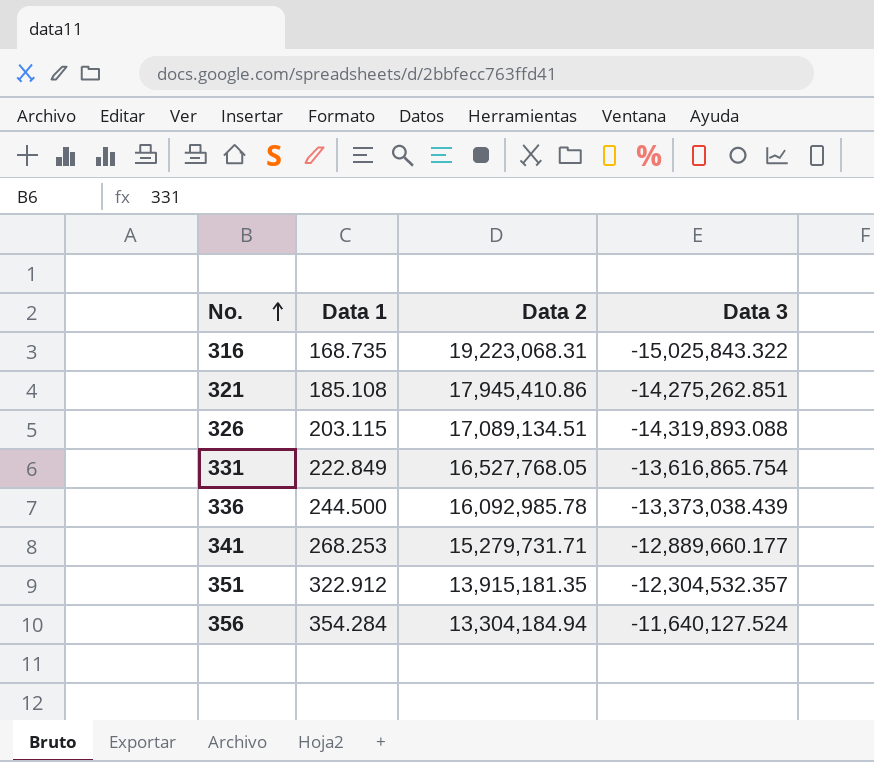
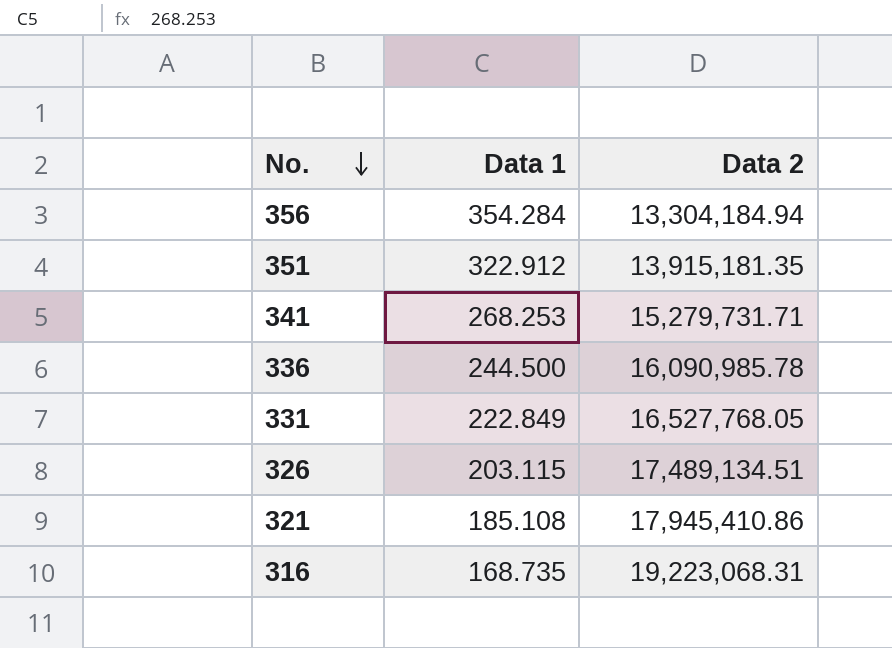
row order: No. ascending -> No. descending
column Data 3 | position: 4 -> none
336 | Data 2: 16,092,985.78 -> 16,090,985.78
326 | Data 2: 17,089,134.51 -> 17,489,134.51

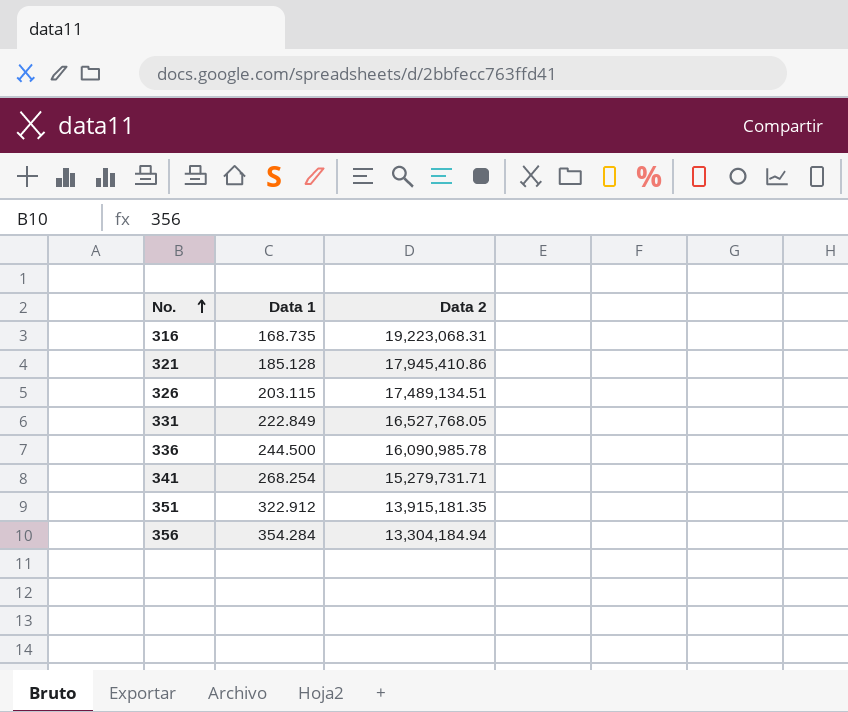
row order: No. descending -> No. ascending
321 | Data 1: 185.108 -> 185.128
341 | Data 1: 268.253 -> 268.254

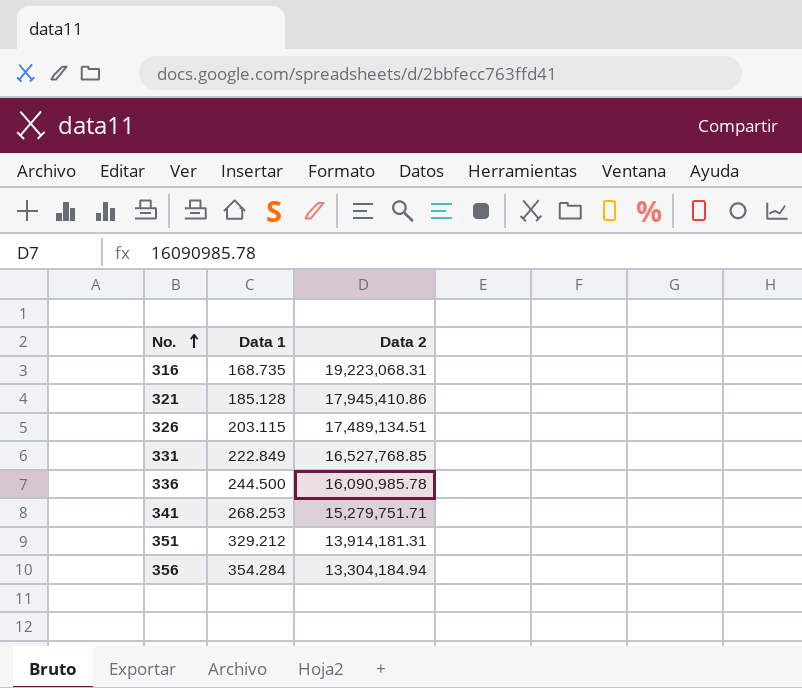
331 | Data 2: 16,527,768.05 -> 16,527,768.85
341 | Data 1: 268.254 -> 268.253
341 | Data 2: 15,279,731.71 -> 15,279,751.71
351 | Data 1: 322.912 -> 329.212
351 | Data 2: 13,915,181.35 -> 13,914,181.31

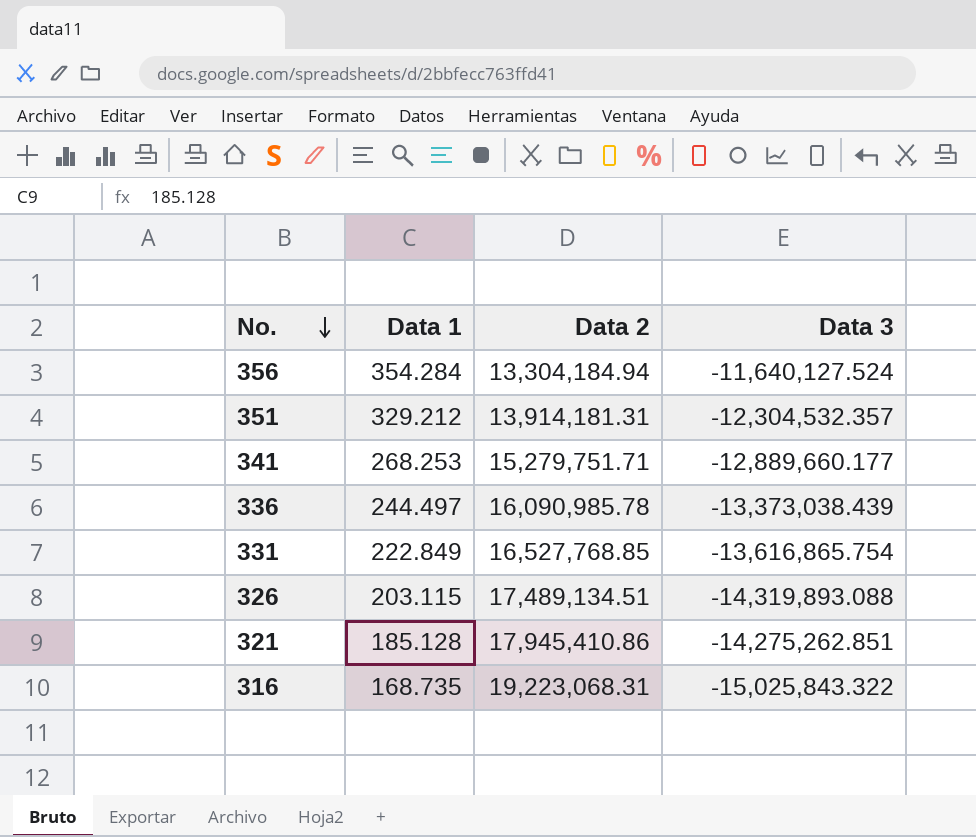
row order: No. ascending -> No. descending
column Data 3 | position: none -> 4
336 | Data 1: 244.500 -> 244.497

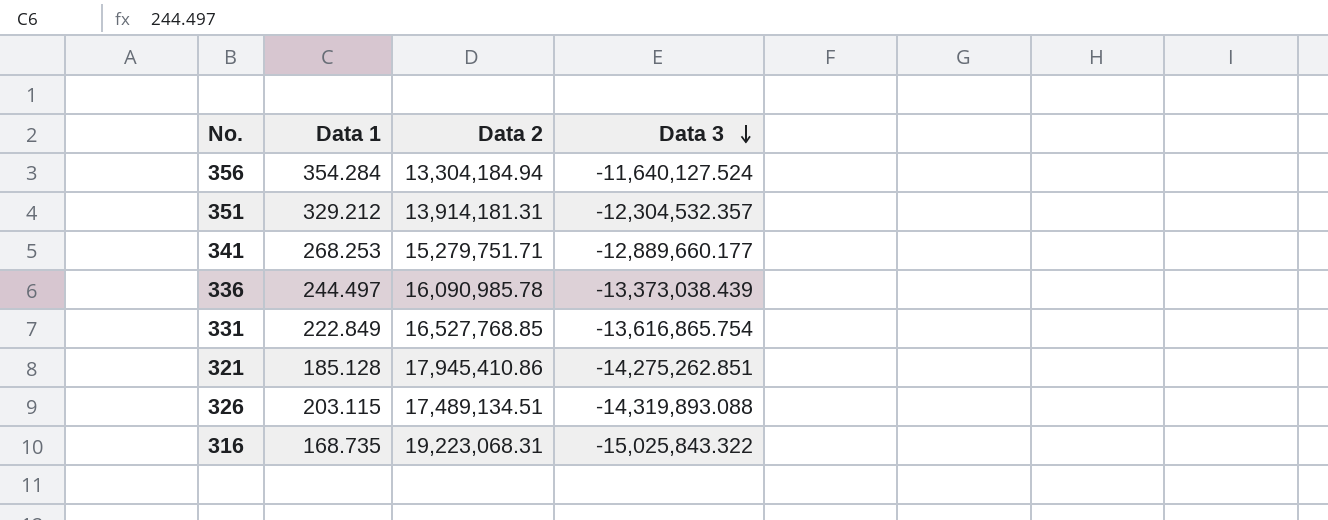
row order: No. descending -> Data 3 descending

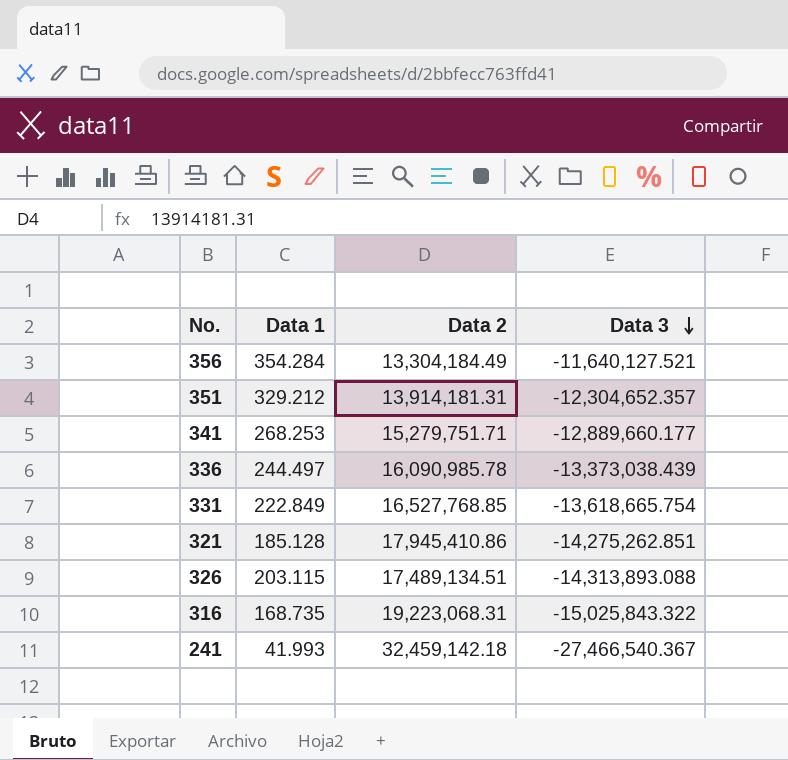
356 | Data 2: 13,304,184.94 -> 13,304,184.49
356 | Data 3: -11,640,127.524 -> -11,640,127.521
351 | Data 3: -12,304,532.357 -> -12,304,652.357
331 | Data 3: -13,616,865.754 -> -13,618,665.754
326 | Data 3: -14,319,893.088 -> -14,313,893.088
row 241: none -> 41.993 | 32,459,142.18 | -27,466,540.367

